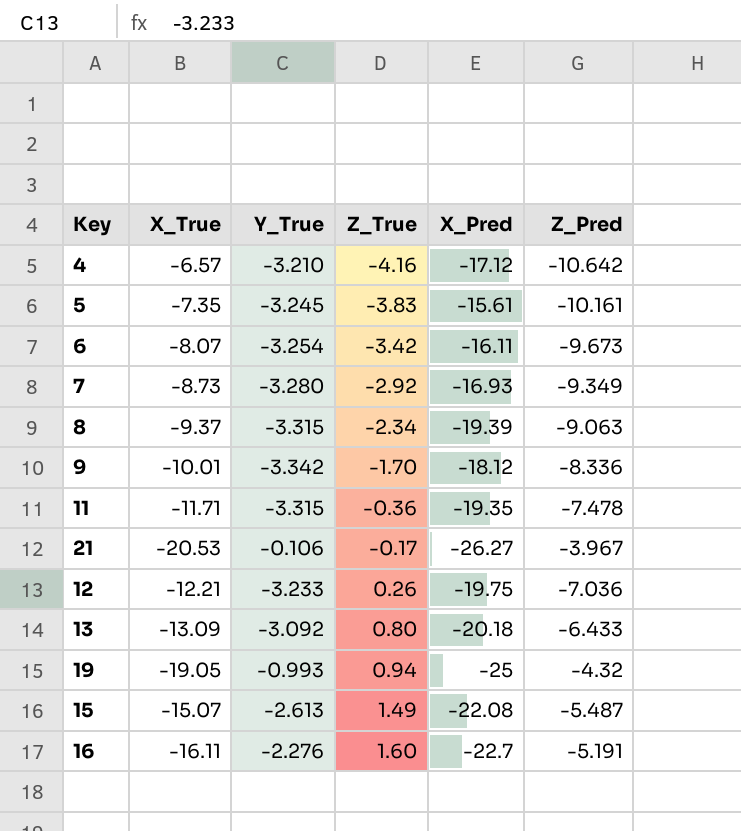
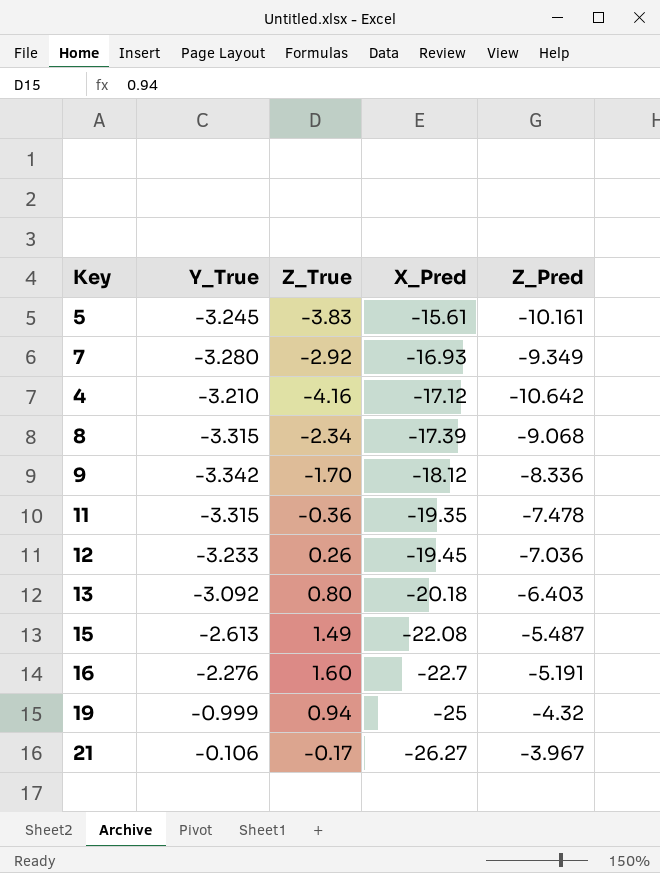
row order: Z_True ascending -> X_Pred descending
column X_True | position: 2 -> none
row 6: -8.07 | -3.254 | -3.42 | -16.11 | -9.673 -> none
8 | X_Pred: -19.39 -> -17.39
8 | Z_Pred: -9.063 -> -9.068
12 | X_Pred: -19.75 -> -19.45
13 | Z_Pred: -6.433 -> -6.403
19 | Y_True: -0.993 -> -0.999

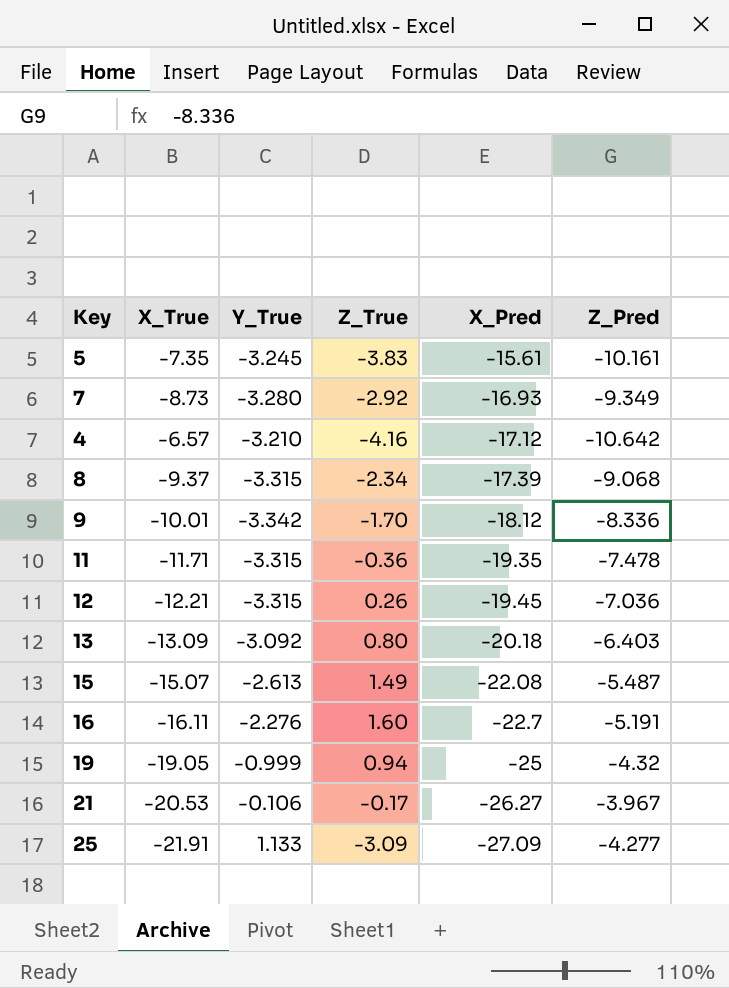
column X_True | position: none -> 2
12 | Y_True: -3.233 -> -3.315
row 25: none -> -21.91 | 1.133 | -3.09 | -27.09 | -4.277

